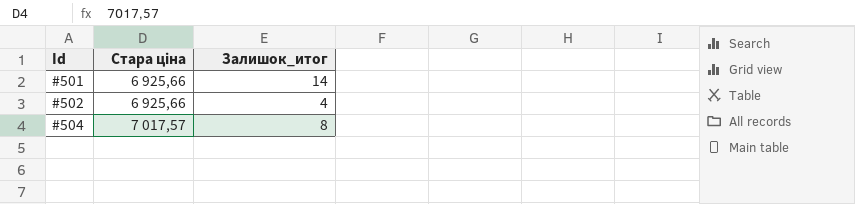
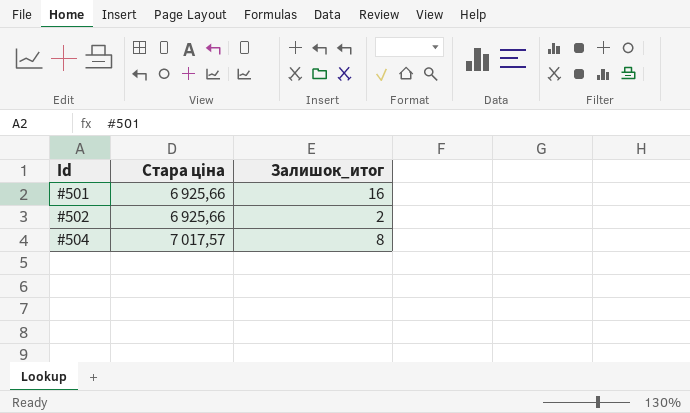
#501 | Залишок_итог: 14 -> 16
#502 | Залишок_итог: 4 -> 2

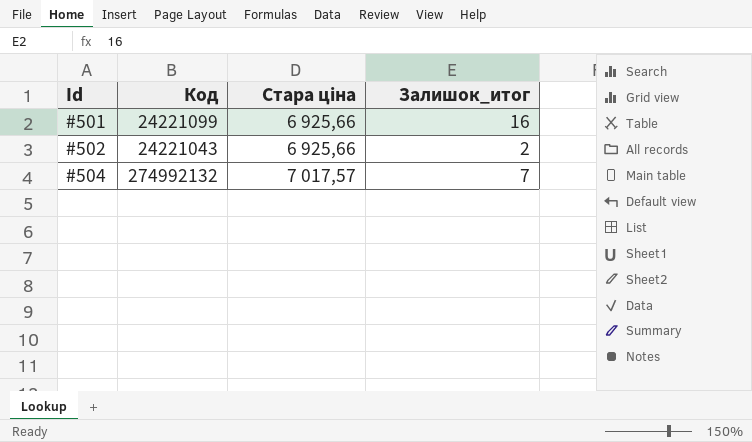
column Код | position: none -> 2
#504 | Залишок_итог: 8 -> 7

